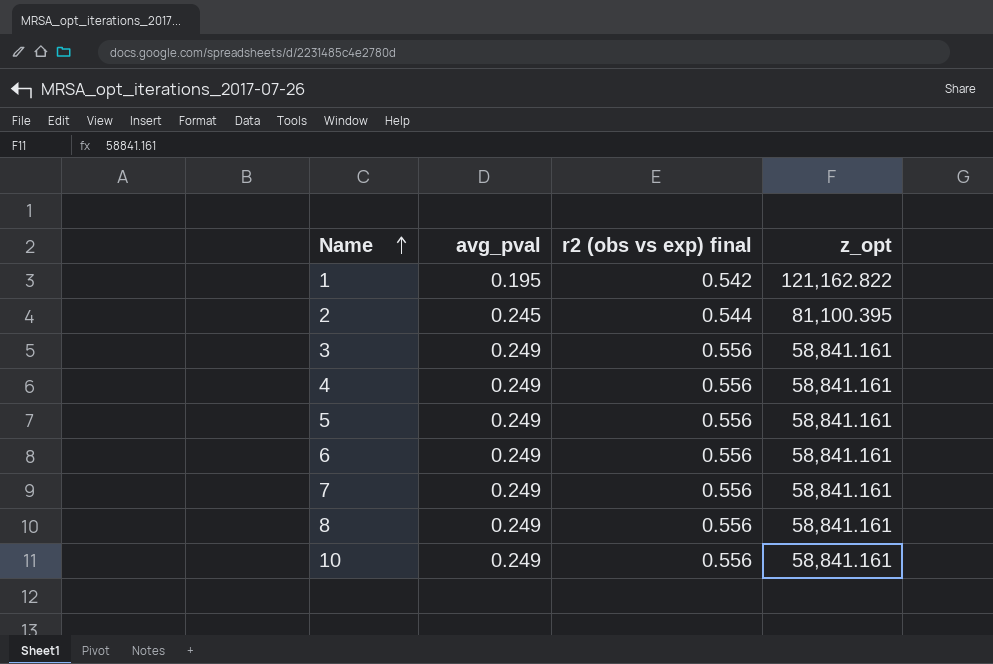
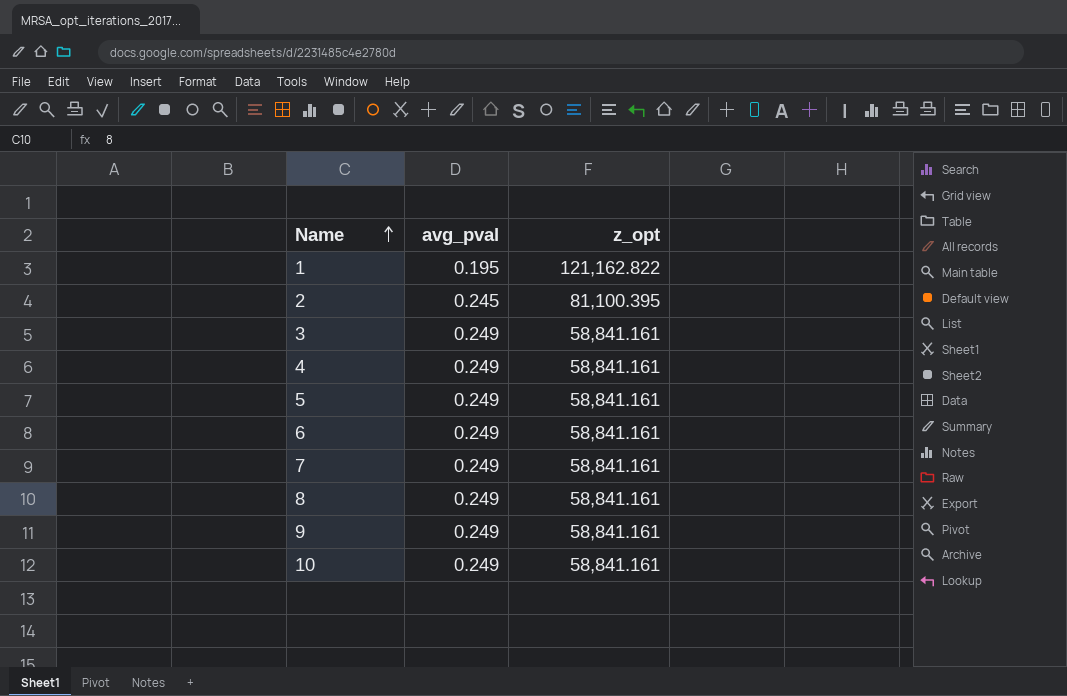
column r2 (obs vs exp) final | position: 3 -> none
row 9: none -> 0.249 | 58,841.161

